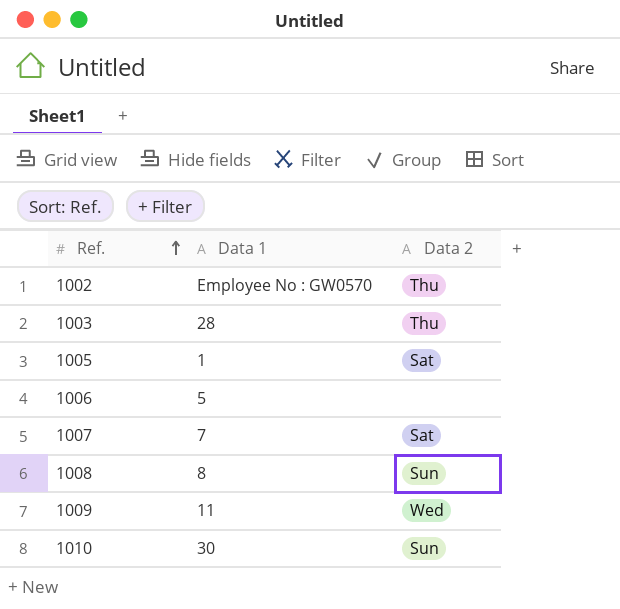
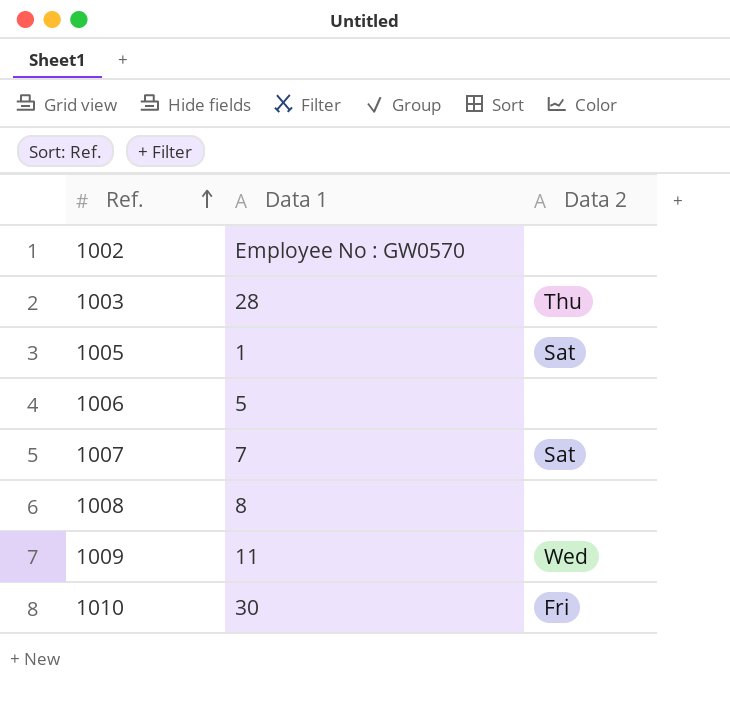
1002 | Data 2: Thu -> none
1008 | Data 2: Sun -> none
1010 | Data 2: Sun -> Fri

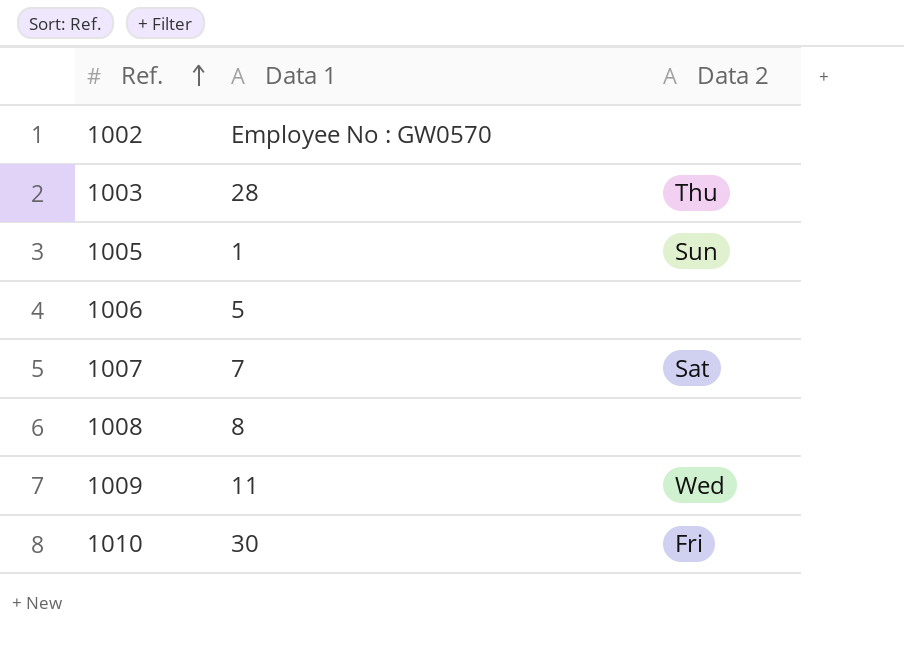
1005 | Data 2: Sat -> Sun

